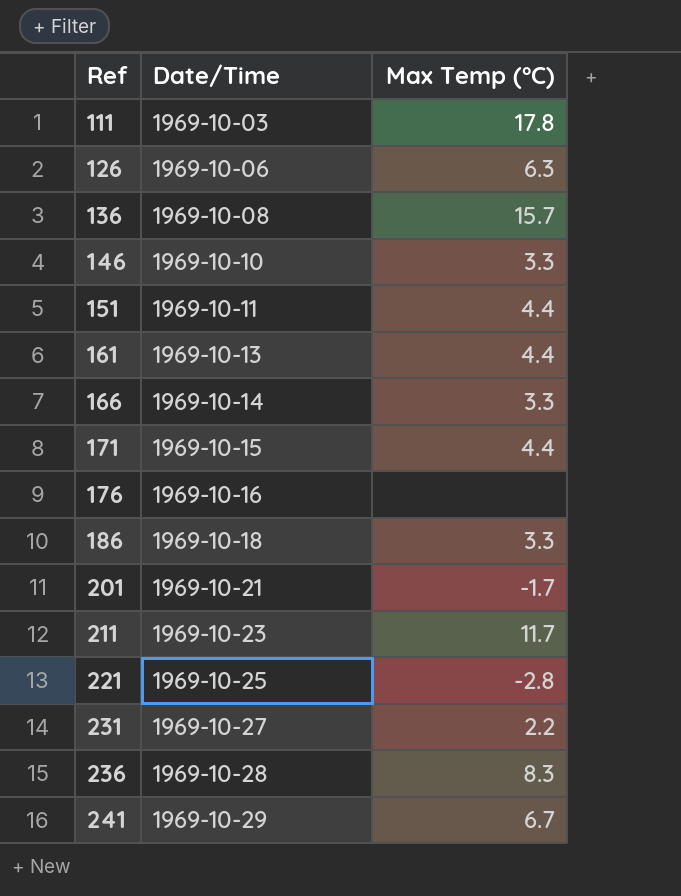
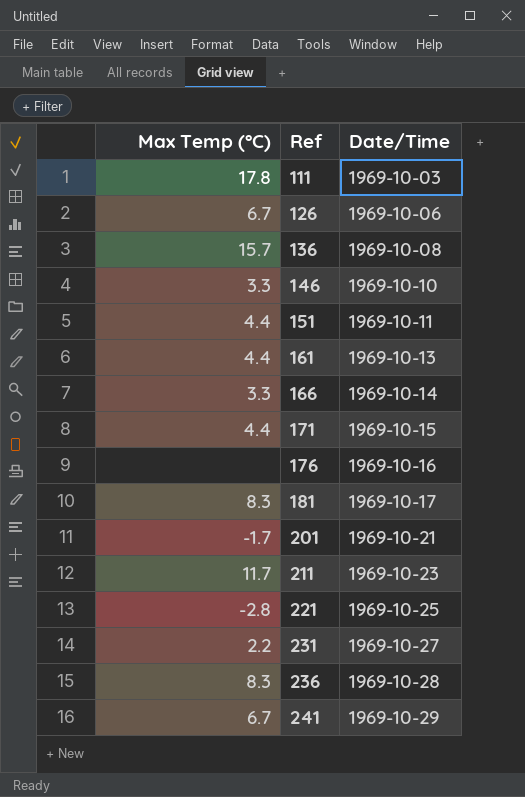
column Max Temp (°C) | position: 3 -> 1
row 186: 1969-10-18 | 3.3 -> none
126 | Max Temp (°C): 6.3 -> 6.7
row 181: none -> 8.3 | 1969-10-17

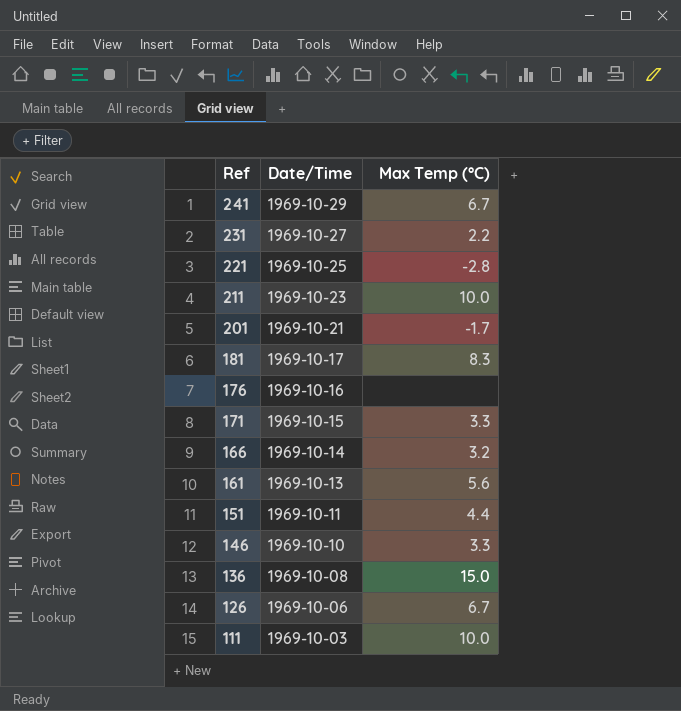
row order: Ref ascending -> Ref descending
column Max Temp (°C) | position: 1 -> 3
row 236: 8.3 | 1969-10-28 -> none
211 | Max Temp (°C): 11.7 -> 10.0
171 | Max Temp (°C): 4.4 -> 3.3
166 | Max Temp (°C): 3.3 -> 3.2
161 | Max Temp (°C): 4.4 -> 5.6
136 | Max Temp (°C): 15.7 -> 15.0
111 | Max Temp (°C): 17.8 -> 10.0

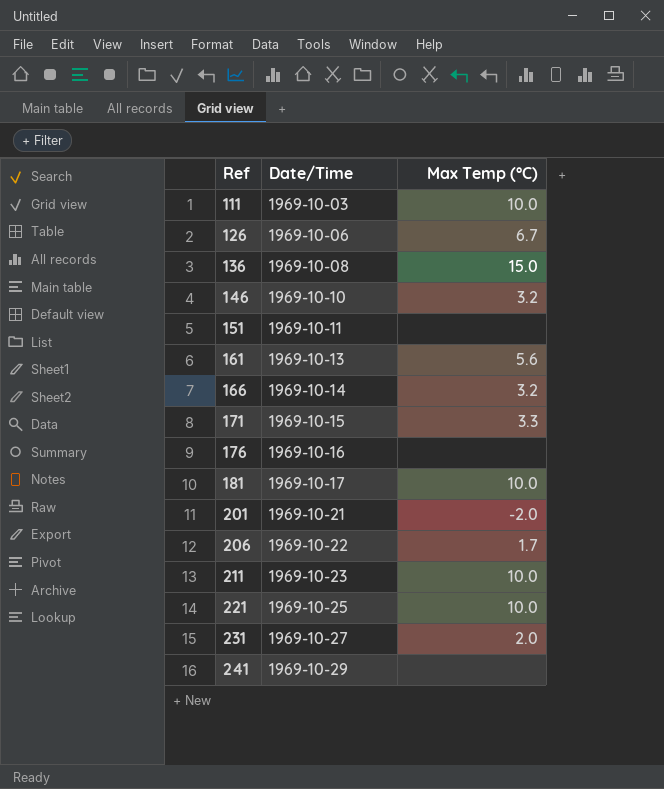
row order: Ref descending -> Ref ascending
146 | Max Temp (°C): 3.3 -> 3.2
151 | Max Temp (°C): 4.4 -> none
181 | Max Temp (°C): 8.3 -> 10.0
201 | Max Temp (°C): -1.7 -> -2.0
row 206: none -> 1969-10-22 | 1.7
221 | Max Temp (°C): -2.8 -> 10.0
231 | Max Temp (°C): 2.2 -> 2.0
241 | Max Temp (°C): 6.7 -> none

